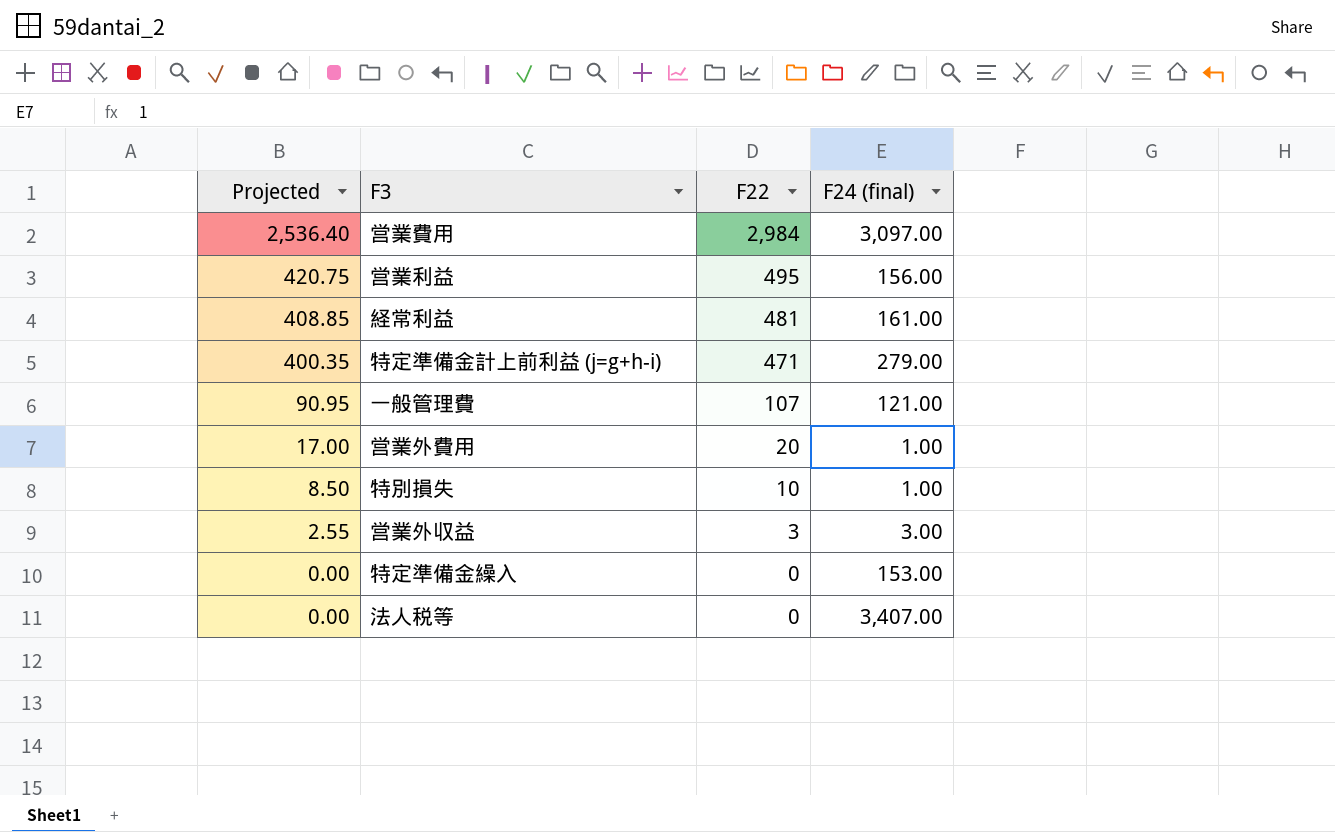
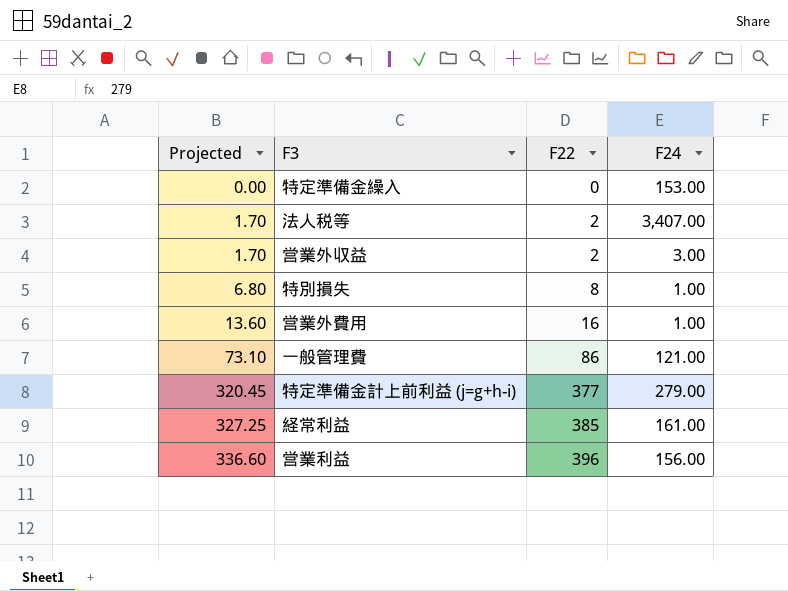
row order: Projected descending -> Projected ascending
column name: F24 (final) -> F24
row 営業費用: 2,536.40 | 2,984 | 3,097.00 -> none
法人税等 | Projected: 0.00 -> 1.70
法人税等 | F22: 0 -> 2
営業外収益 | Projected: 2.55 -> 1.70
営業外収益 | F22: 3 -> 2
特別損失 | Projected: 8.50 -> 6.80
特別損失 | F22: 10 -> 8
営業外費用 | Projected: 17.00 -> 13.60
営業外費用 | F22: 20 -> 16
一般管理費 | Projected: 90.95 -> 73.10
一般管理費 | F22: 107 -> 86
特定準備金計上前利益 (j=g+h-i) | Projected: 400.35 -> 320.45
特定準備金計上前利益 (j=g+h-i) | F22: 471 -> 377
経常利益 | Projected: 408.85 -> 327.25
経常利益 | F22: 481 -> 385
営業利益 | Projected: 420.75 -> 336.60
営業利益 | F22: 495 -> 396

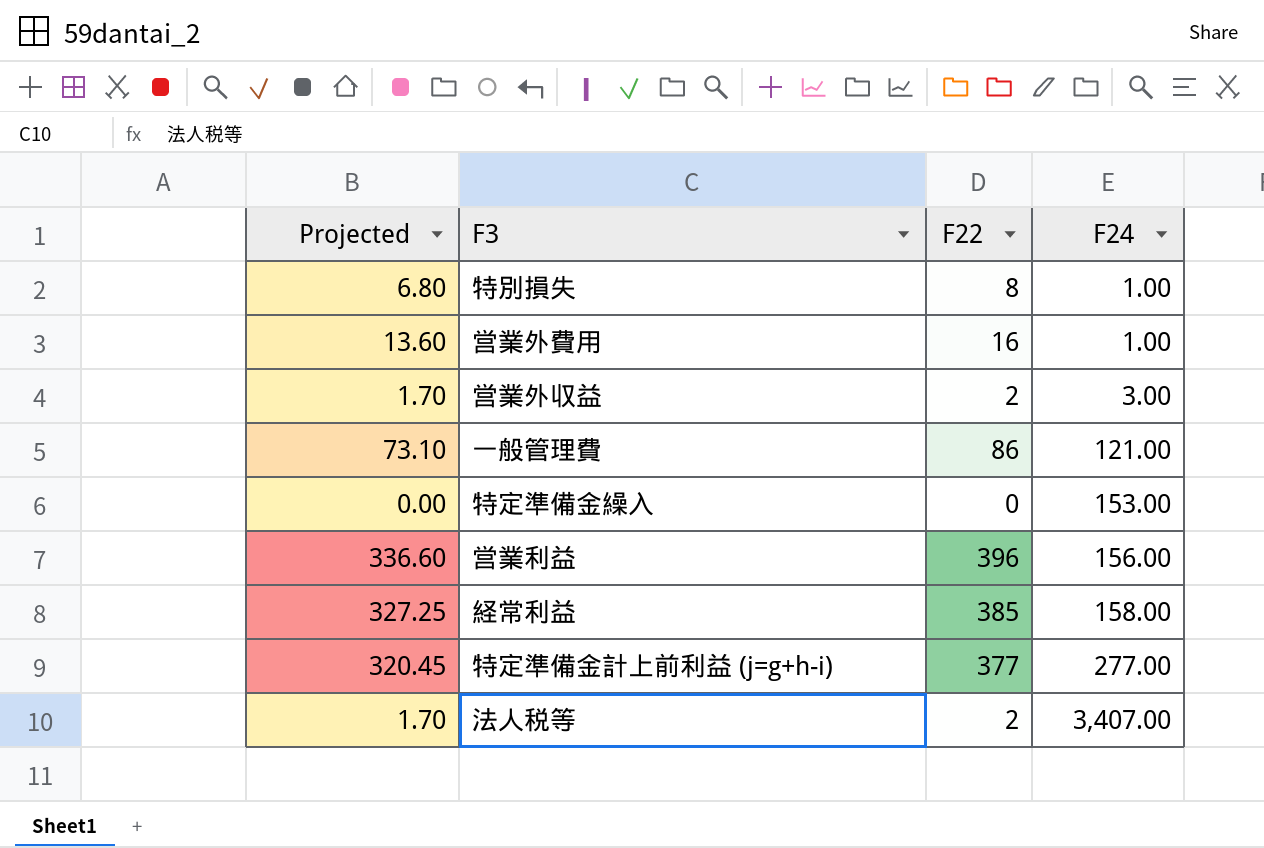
row order: Projected ascending -> F24 ascending
経常利益 | F24: 161.00 -> 158.00
特定準備金計上前利益 (j=g+h-i) | F24: 279.00 -> 277.00

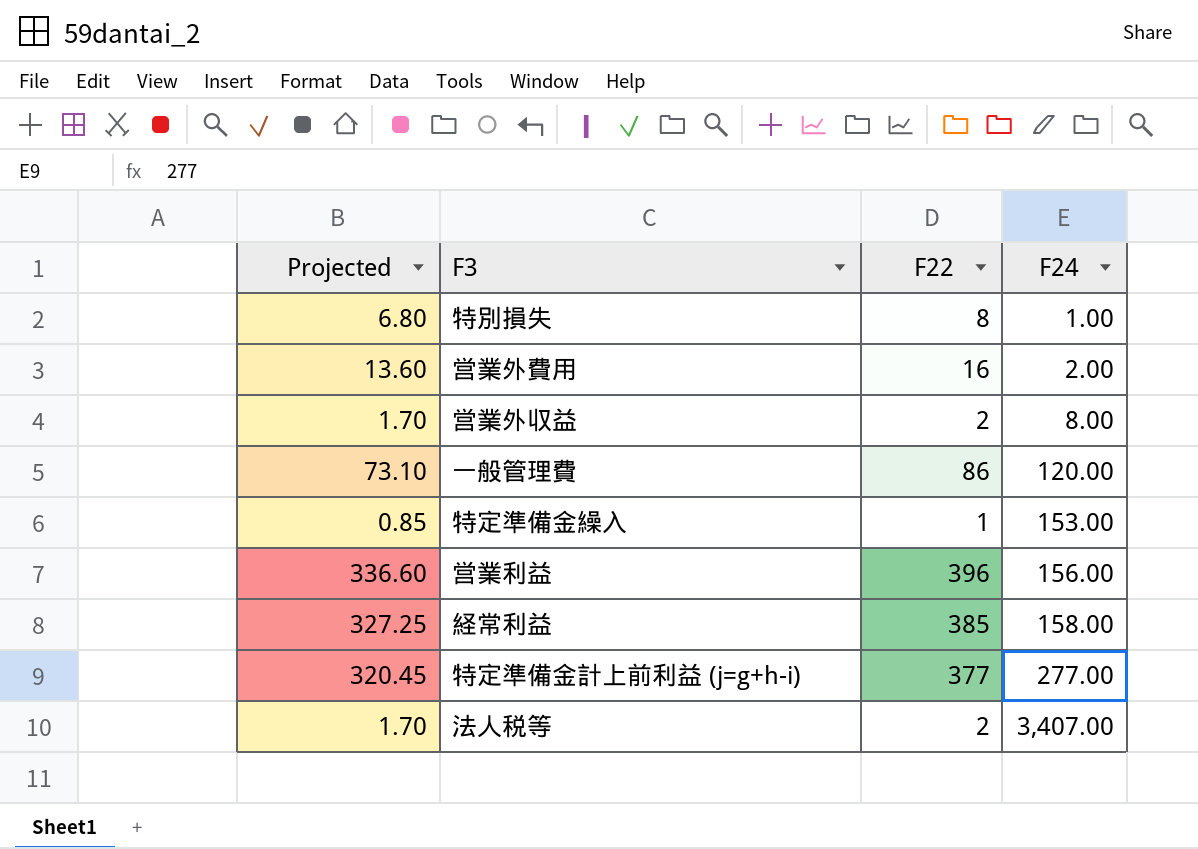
営業外費用 | F24: 1.00 -> 2.00
営業外収益 | F24: 3.00 -> 8.00
一般管理費 | F24: 121.00 -> 120.00
特定準備金繰入 | Projected: 0.00 -> 0.85
特定準備金繰入 | F22: 0 -> 1

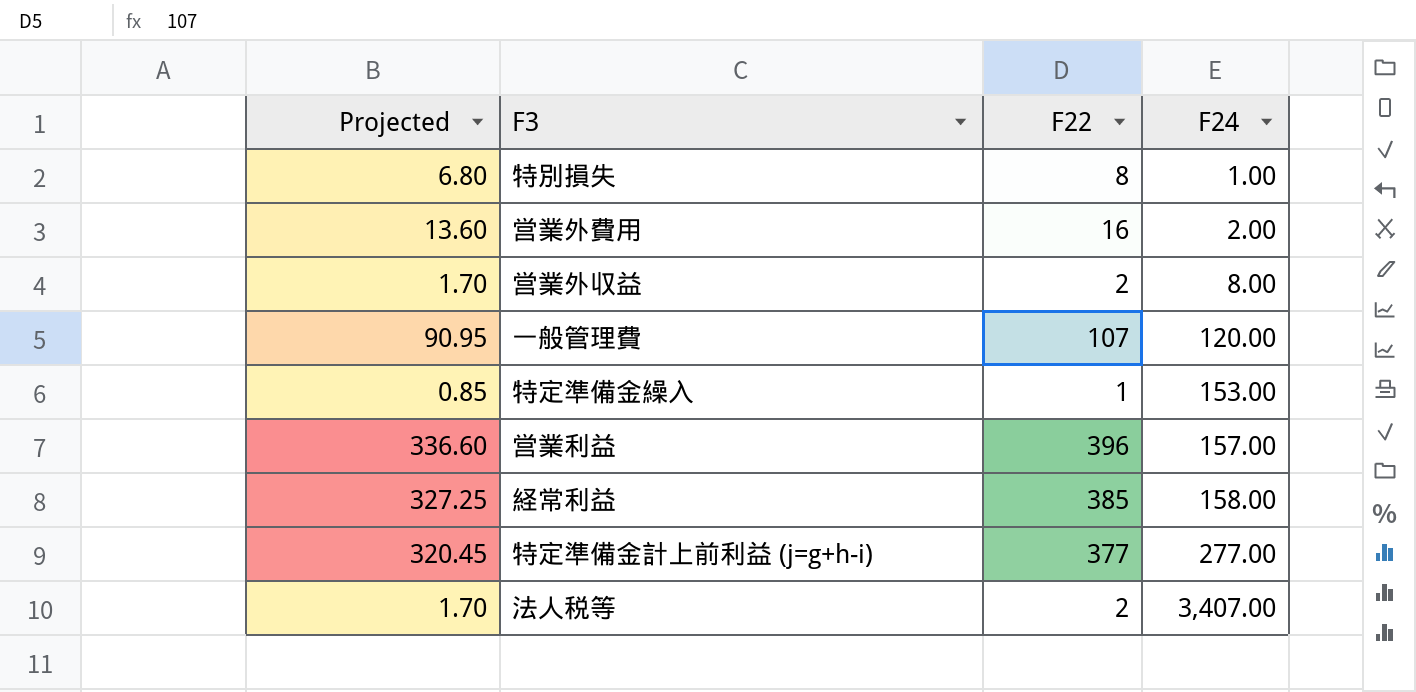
一般管理費 | Projected: 73.10 -> 90.95
一般管理費 | F22: 86 -> 107
営業利益 | F24: 156.00 -> 157.00

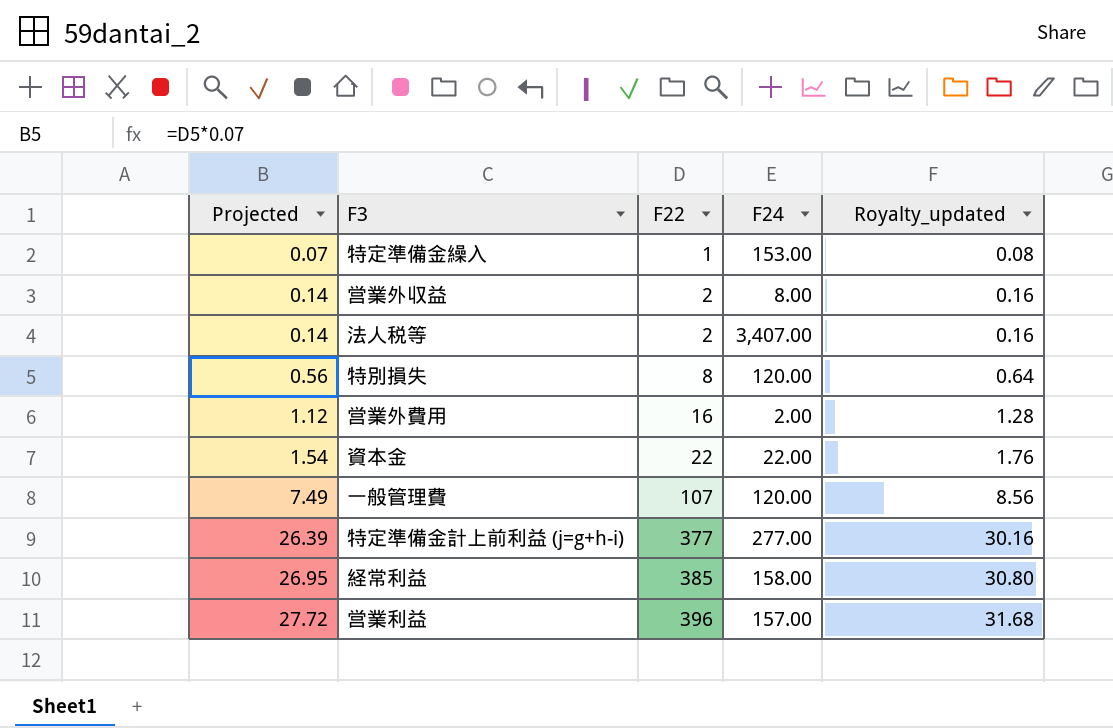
row order: F24 ascending -> Projected ascending
column Projected | formula: [F22] * 0.85 -> [F22] * 0.07
column Royalty_updated | formula: none -> [F22] * 0.08
特別損失 | F24: 1.00 -> 120.00
row 資本金: none -> 1.54 | 22 | 22.00 | 1.76

